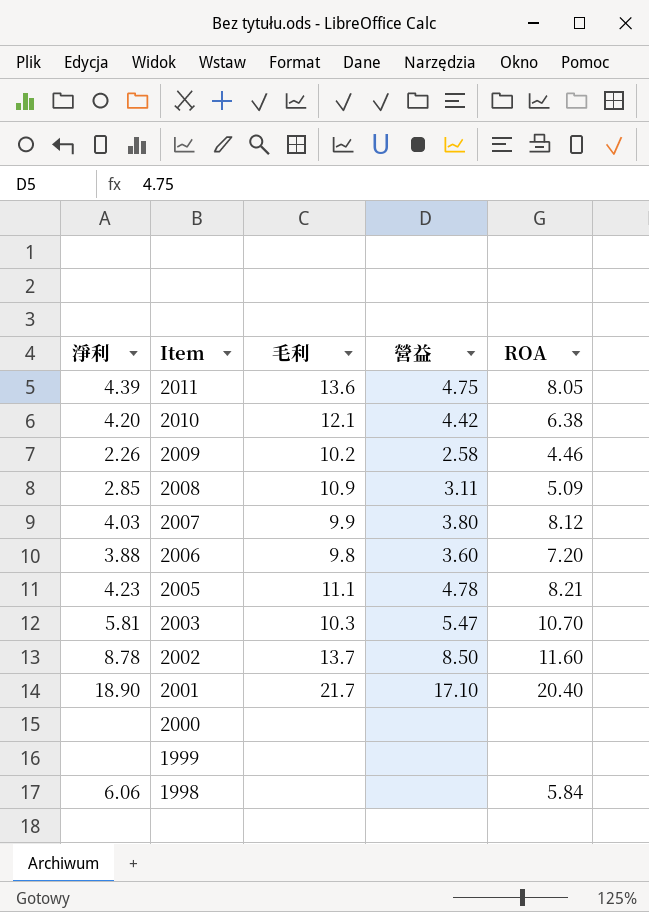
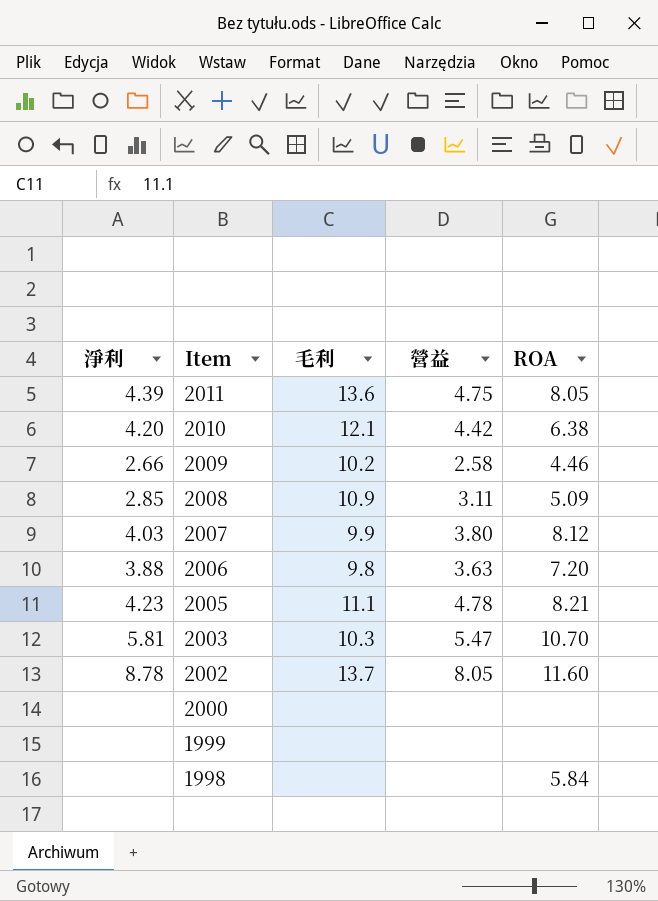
row 2001: 18.90 | 21.7 | 17.10 | 20.40 -> none
2009 | 淨利: 2.26 -> 2.66
2006 | 營益: 3.60 -> 3.63
2002 | 營益: 8.50 -> 8.05
1998 | 淨利: 6.06 -> none

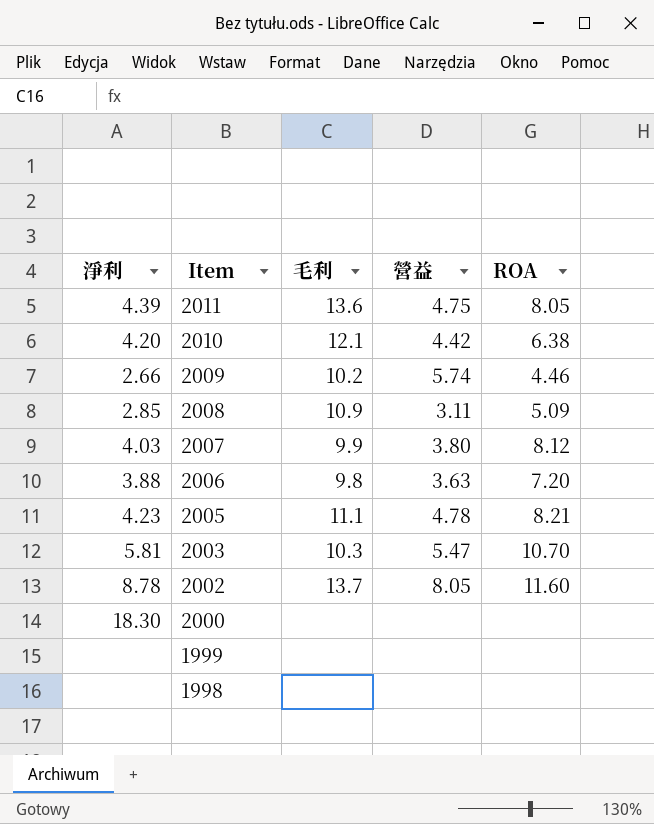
2009 | 營益: 2.58 -> 5.74
2000 | 淨利: none -> 18.30
1998 | ROA: 5.84 -> none

